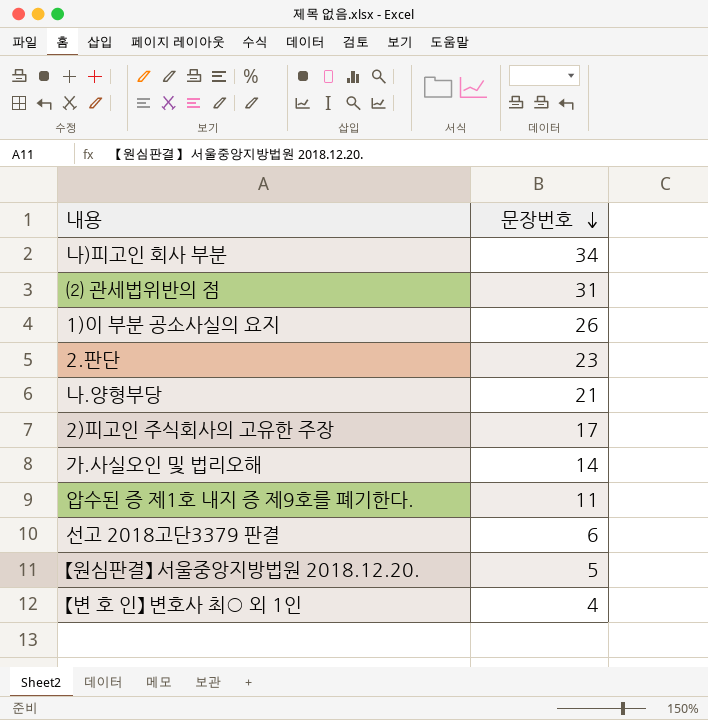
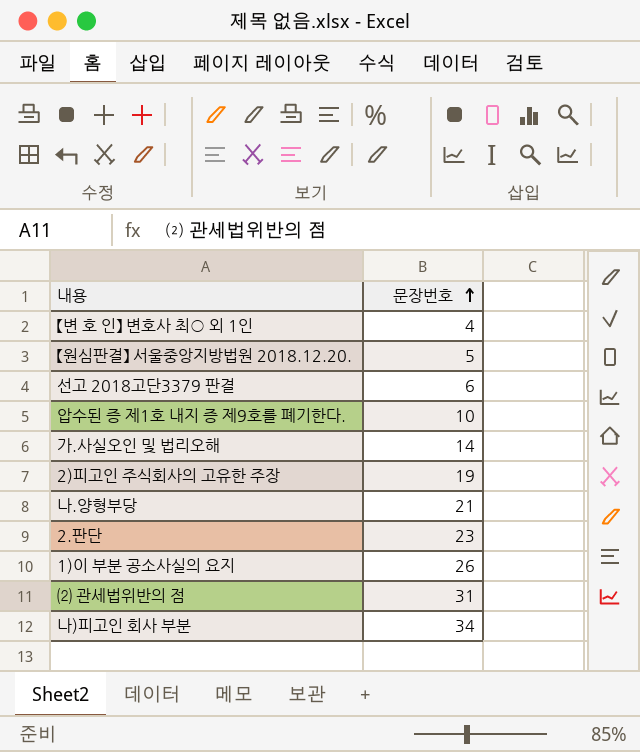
row order: 문장번호 descending -> 문장번호 ascending
압수된 증 제1호 내지 증 제9호를 폐기한다. | 문장번호: 11 -> 10
2)피고인 주식회사의 고유한 주장 | 문장번호: 17 -> 19

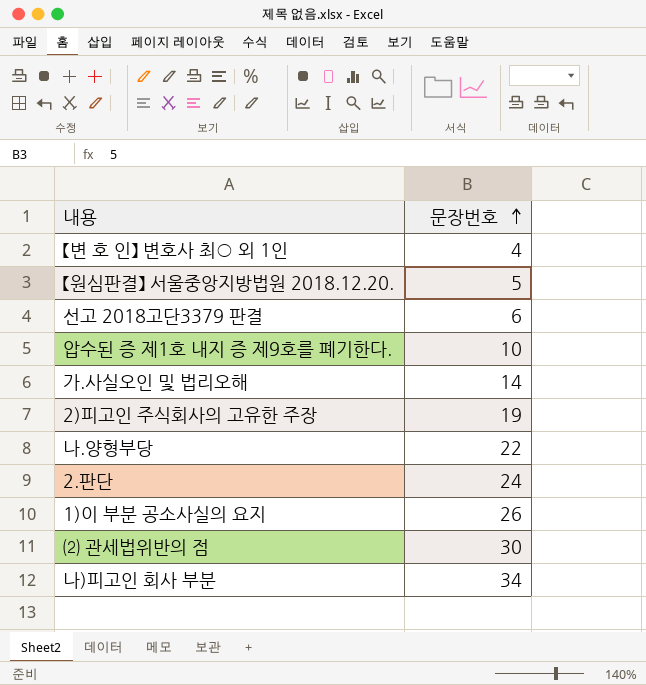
나.양형부당 | 문장번호: 21 -> 22
2.판단 | 문장번호: 23 -> 24
⑵ 관세법위반의 점 | 문장번호: 31 -> 30

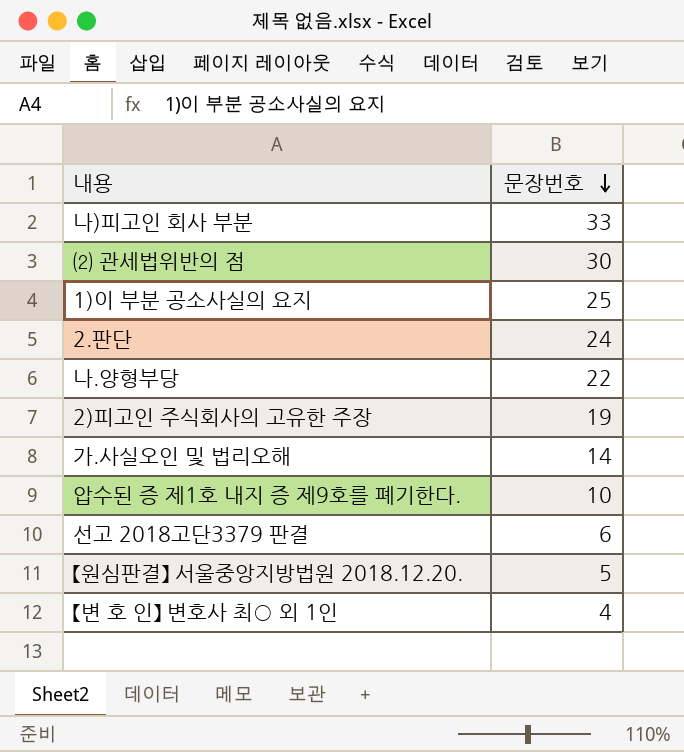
row order: 문장번호 ascending -> 문장번호 descending
나)피고인 회사 부분 | 문장번호: 34 -> 33
1)이 부분 공소사실의 요지 | 문장번호: 26 -> 25

